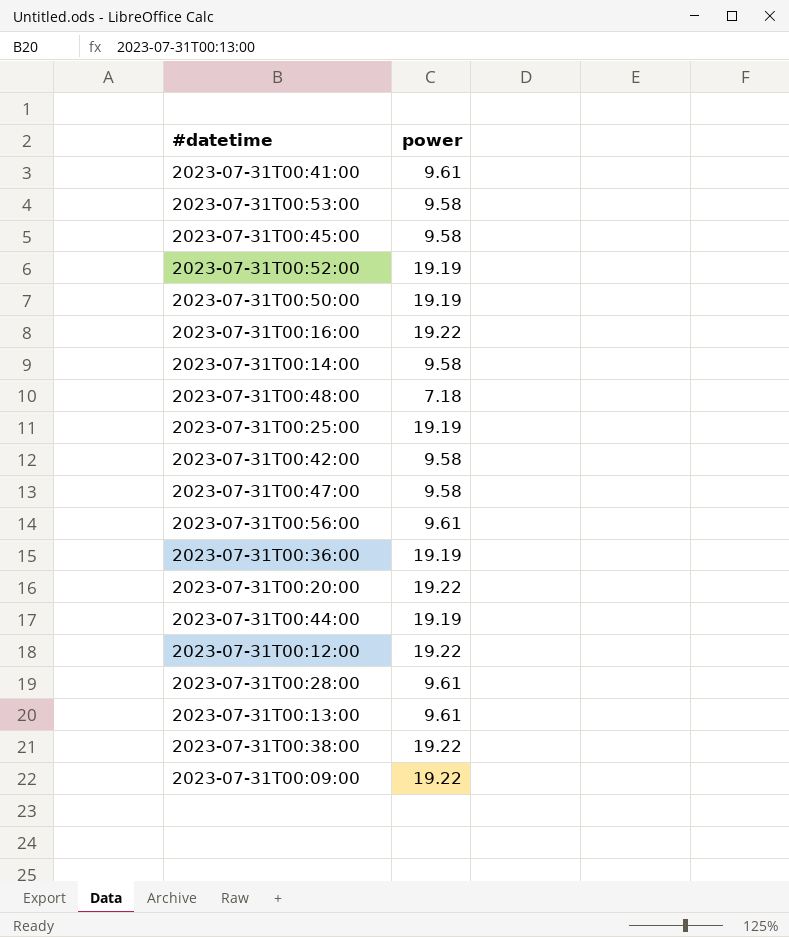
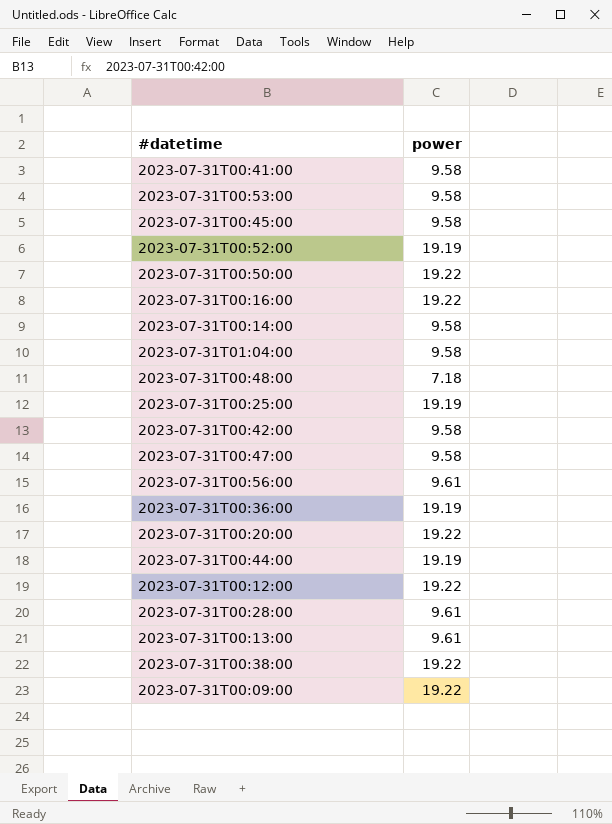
2023-07-31T00:41:00 | power: 9.61 -> 9.58
2023-07-31T00:50:00 | power: 19.19 -> 19.22
row 2023-07-31T01:04:00: none -> 9.58

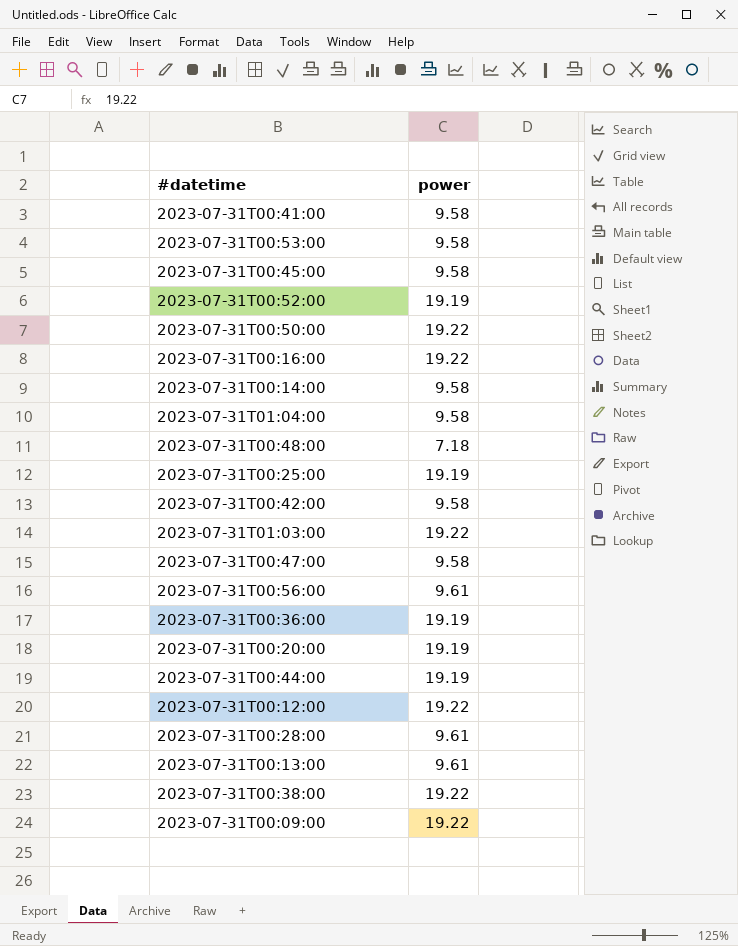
row 2023-07-31T01:03:00: none -> 19.22
2023-07-31T00:20:00 | power: 19.22 -> 19.19

